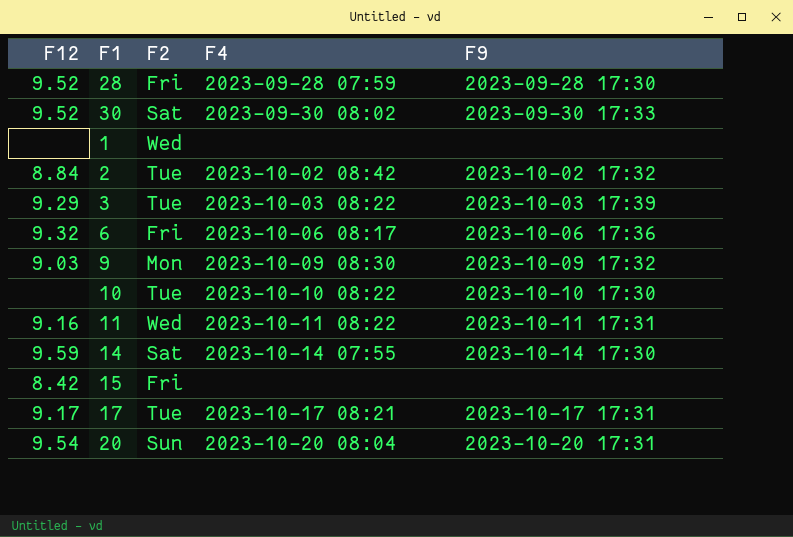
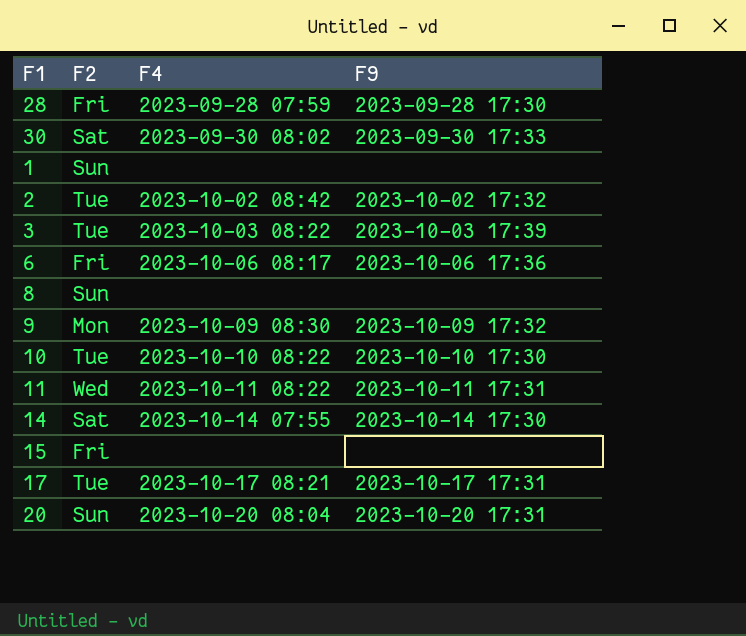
column F12 | position: 1 -> none
1 | F2: Wed -> Sun
row 8: none -> Sun | none | none

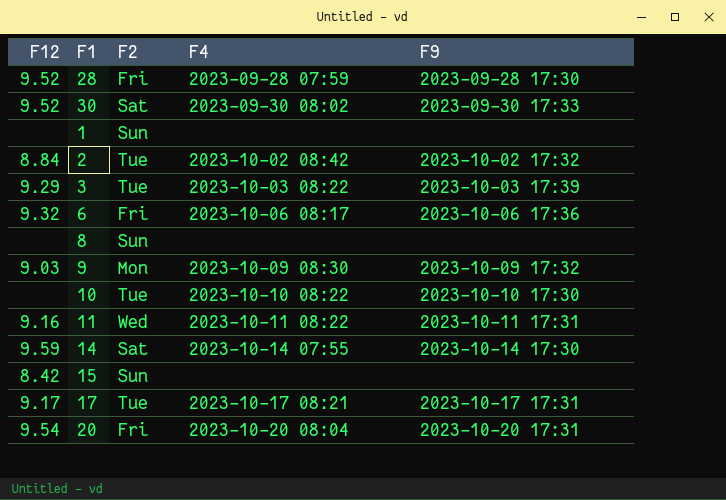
column F12 | position: none -> 1
15 | F2: Fri -> Sun
20 | F2: Sun -> Fri

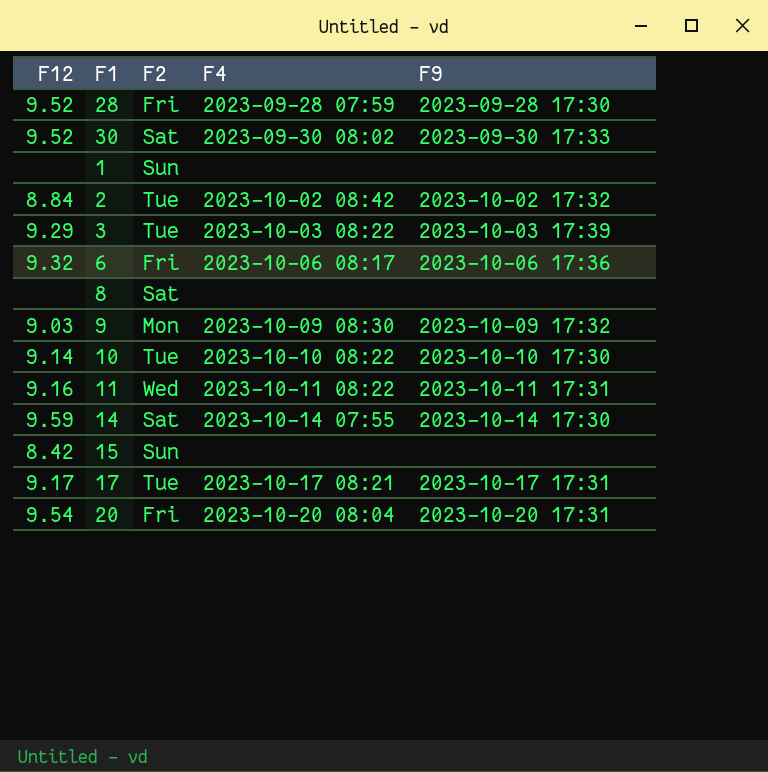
8 | F2: Sun -> Sat
10 | F12: none -> 9.14

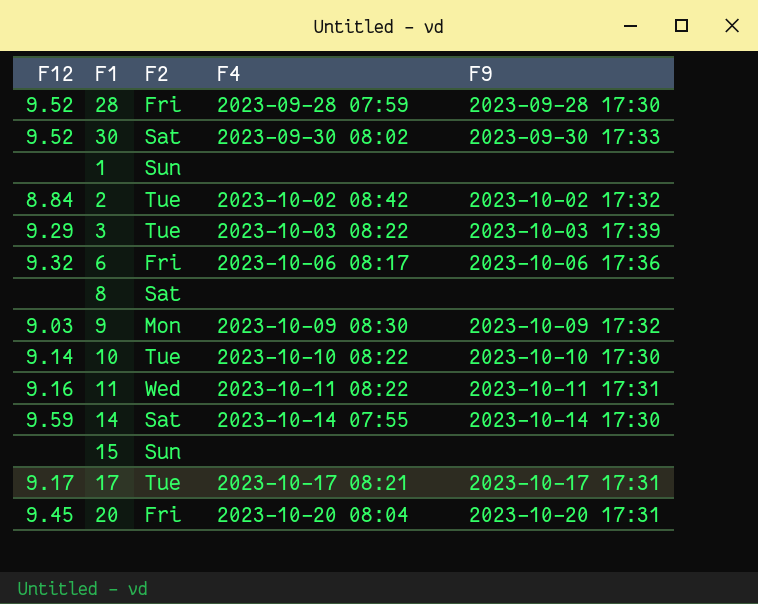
15 | F12: 8.42 -> none
20 | F12: 9.54 -> 9.45

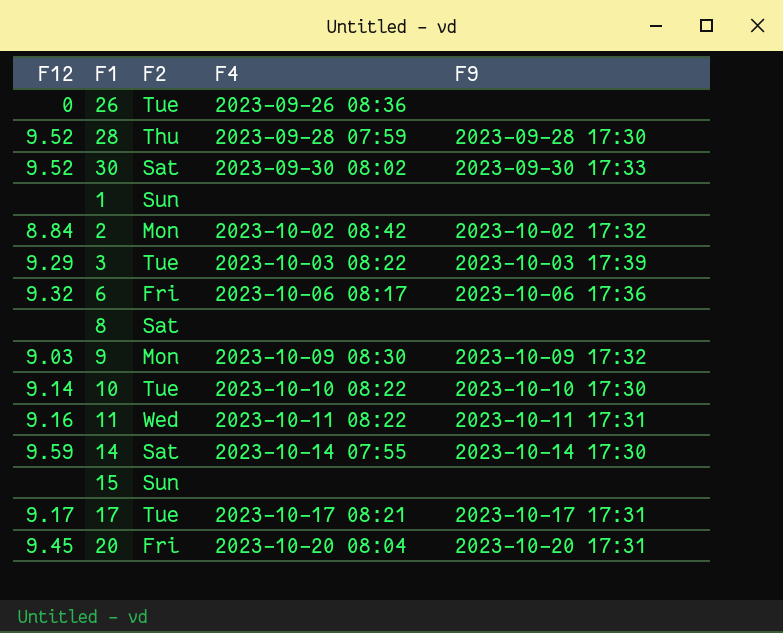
row 26: none -> 0 | Tue | 2023-09-26 08:36 | none
28 | F2: Fri -> Thu
2 | F2: Tue -> Mon

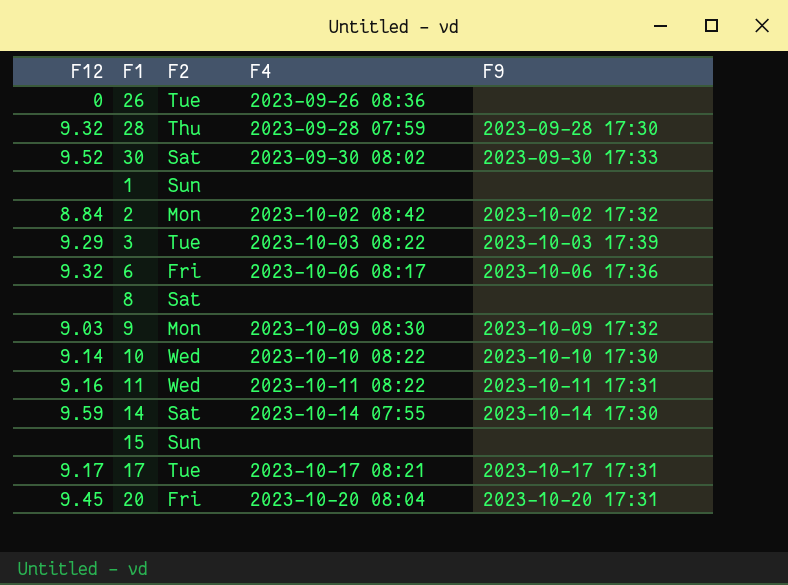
28 | F12: 9.52 -> 9.32
10 | F2: Tue -> Wed

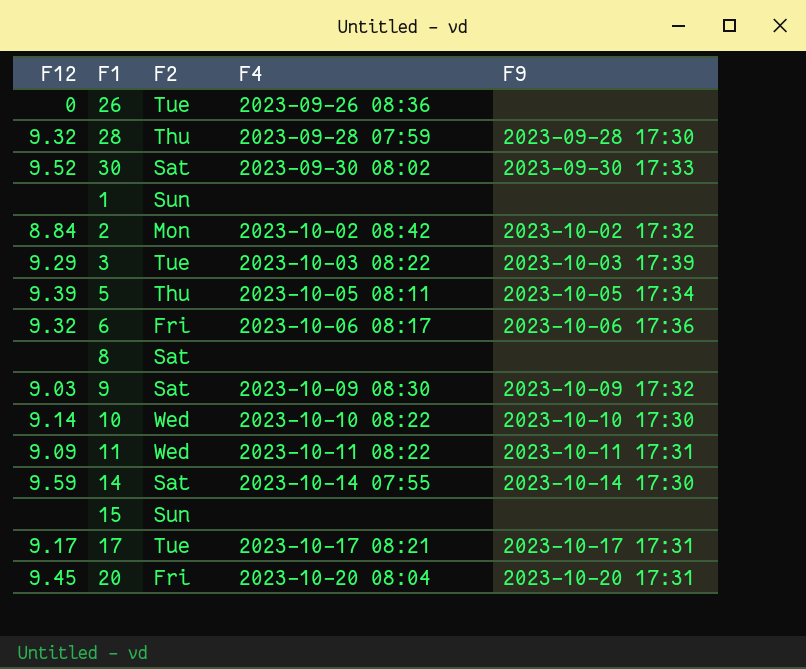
row 5: none -> 9.39 | Thu | 2023-10-05 08:11 | 2023-10-05 17:34
9 | F2: Mon -> Sat
11 | F12: 9.16 -> 9.09

